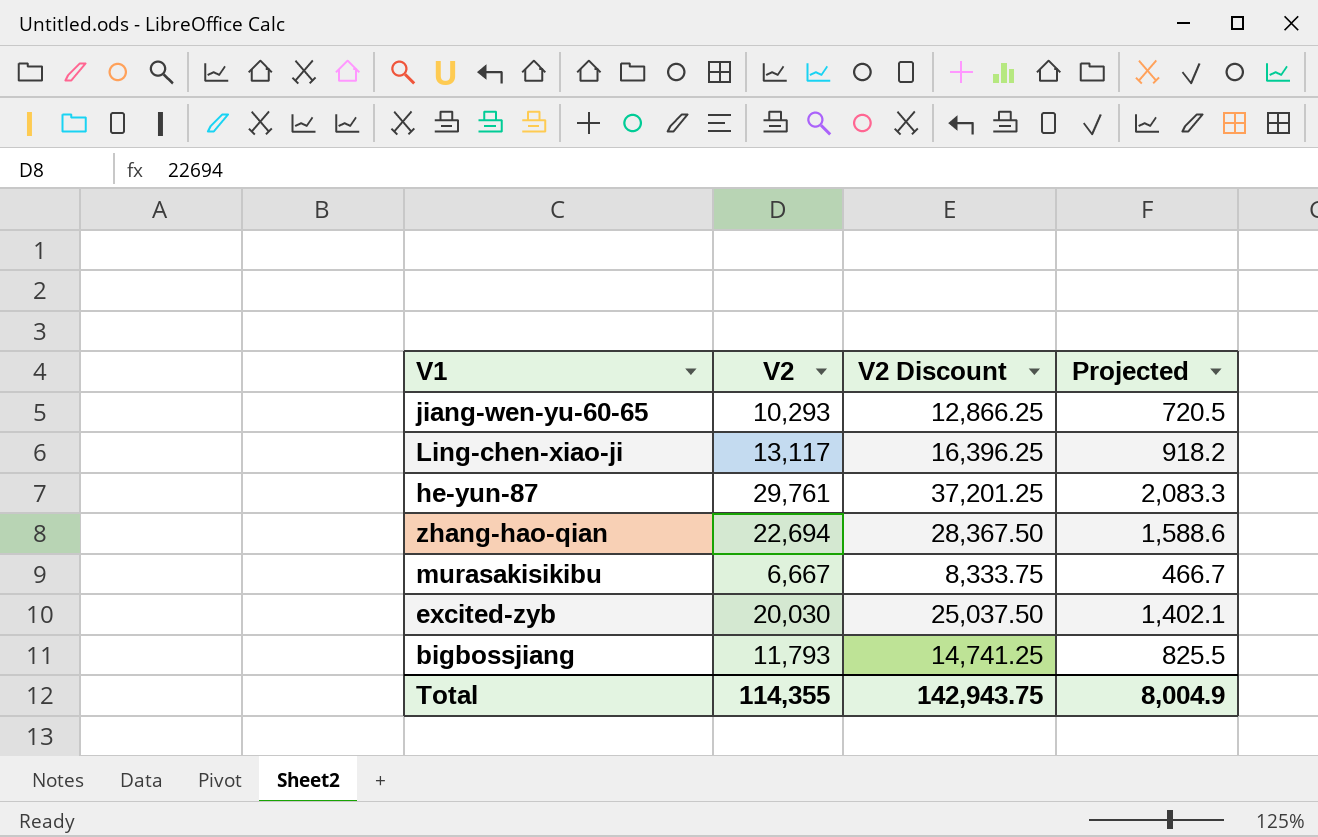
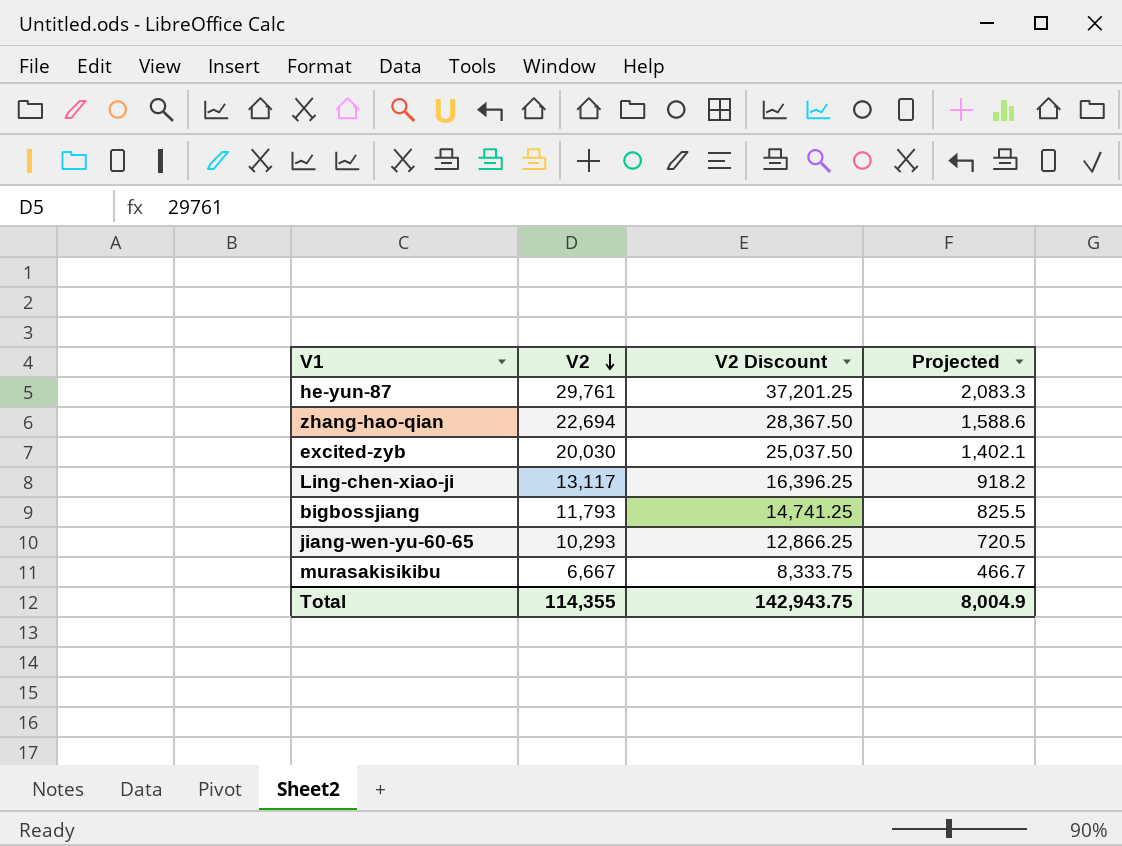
row order: none -> V2 descending

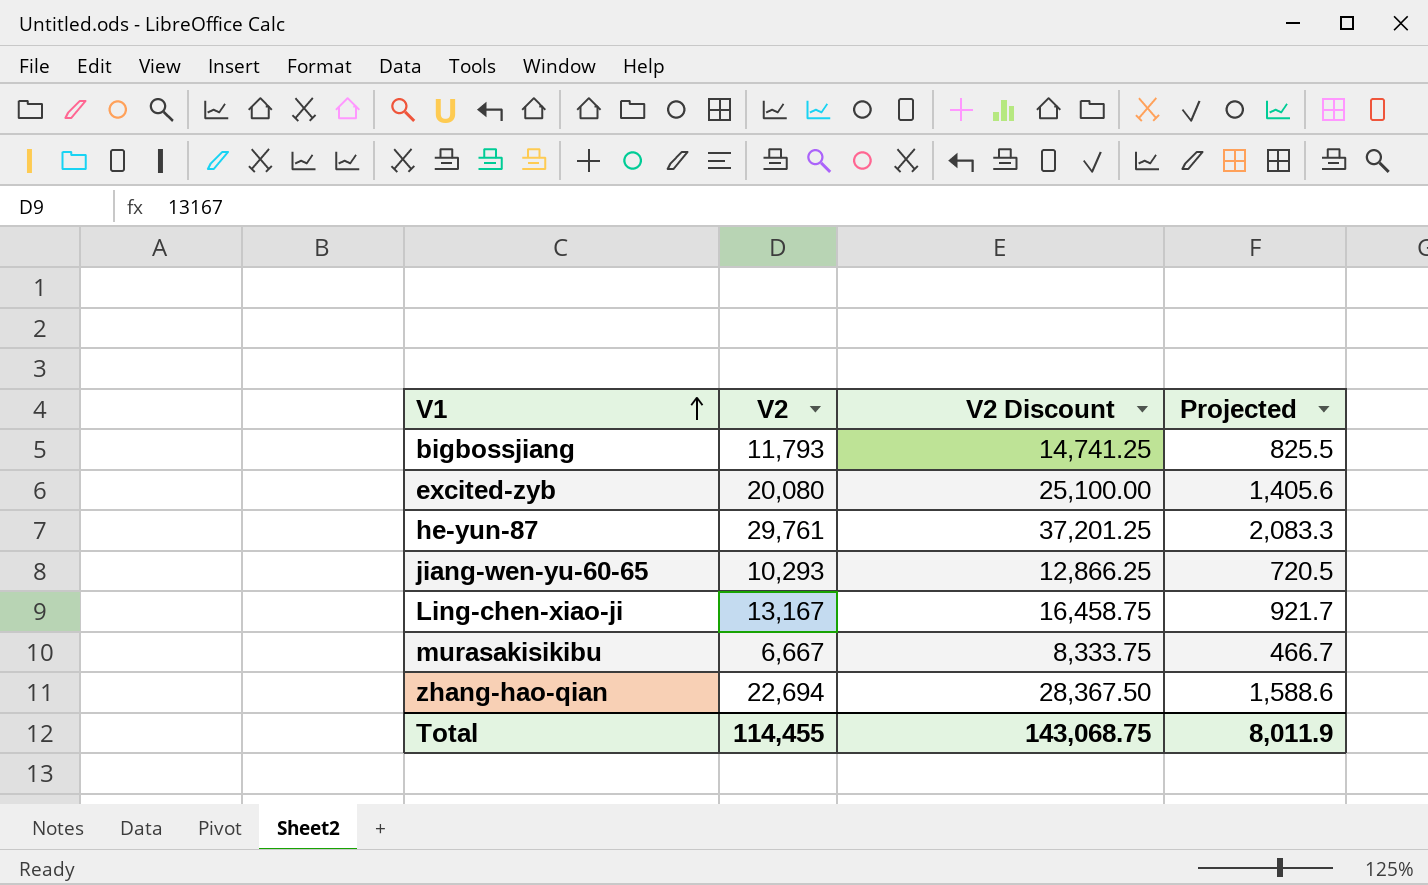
row order: V2 descending -> V1 ascending
excited-zyb | V2: 20,030 -> 20,080
excited-zyb | V2 Discount: 25,037.50 -> 25,100.00
excited-zyb | Projected: 1,402.1 -> 1,405.6
Ling-chen-xiao-ji | V2: 13,117 -> 13,167
Ling-chen-xiao-ji | V2 Discount: 16,396.25 -> 16,458.75
Ling-chen-xiao-ji | Projected: 918.2 -> 921.7
Total | V2: 114,355 -> 114,455
Total | V2 Discount: 142,943.75 -> 143,068.75
Total | Projected: 8,004.9 -> 8,011.9

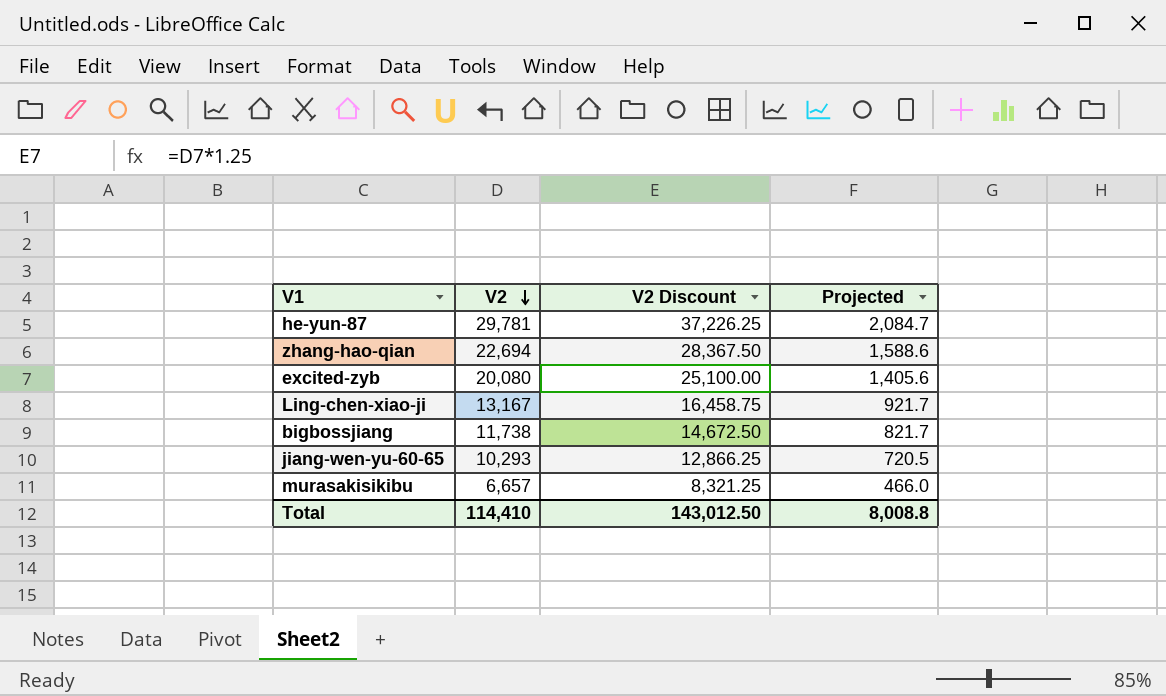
row order: V1 ascending -> V2 descending
he-yun-87 | V2: 29,761 -> 29,781
he-yun-87 | V2 Discount: 37,201.25 -> 37,226.25
he-yun-87 | Projected: 2,083.3 -> 2,084.7
bigbossjiang | V2: 11,793 -> 11,738
bigbossjiang | V2 Discount: 14,741.25 -> 14,672.50
bigbossjiang | Projected: 825.5 -> 821.7
murasakisikibu | V2: 6,667 -> 6,657
murasakisikibu | V2 Discount: 8,333.75 -> 8,321.25
murasakisikibu | Projected: 466.7 -> 466.0
Total | V2: 114,455 -> 114,410
Total | V2 Discount: 143,068.75 -> 143,012.50
Total | Projected: 8,011.9 -> 8,008.8

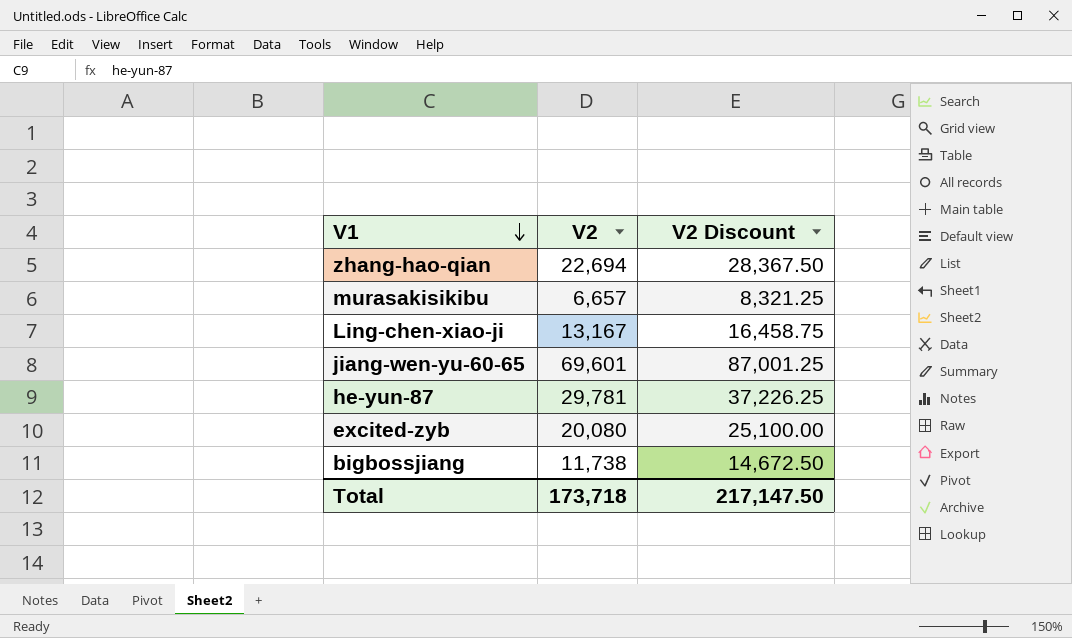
row order: V2 descending -> V1 descending
column Projected | formula: [V2] * 0.07 -> none
jiang-wen-yu-60-65 | V2: 10,293 -> 69,601
jiang-wen-yu-60-65 | V2 Discount: 12,866.25 -> 87,001.25
Total | V2: 114,410 -> 173,718
Total | V2 Discount: 143,012.50 -> 217,147.50

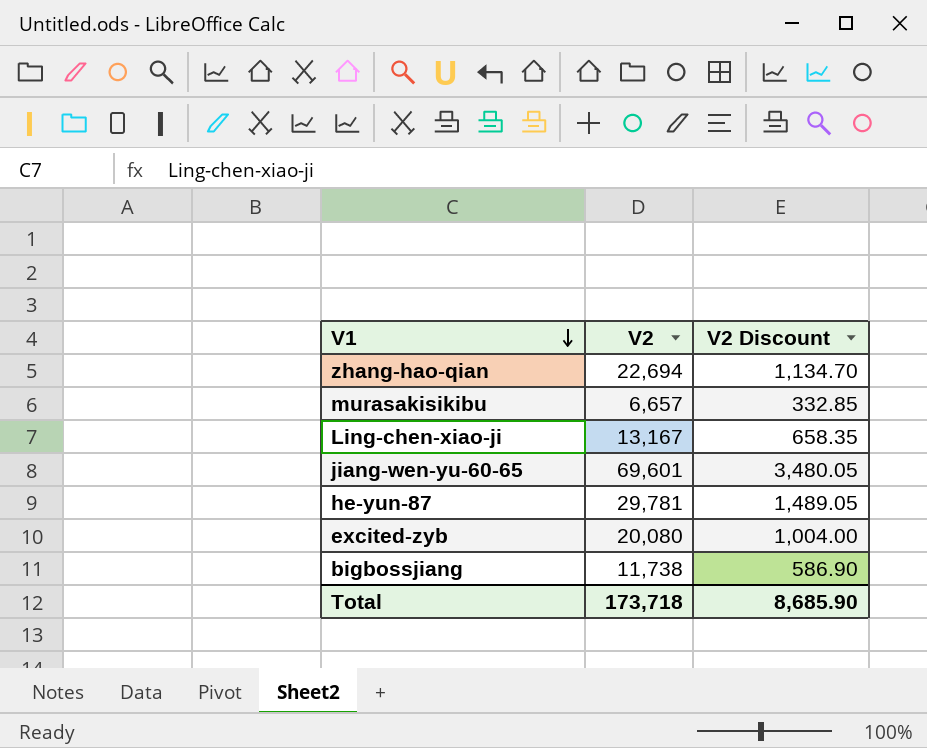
column V2 Discount | formula: [V2] * 1.25 -> [V2] * 0.05
Total | V2 Discount: 217,147.50 -> 8,685.90

